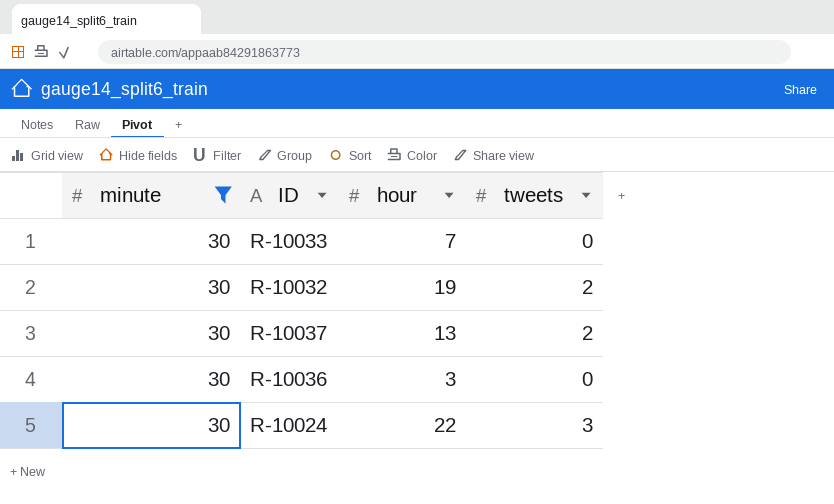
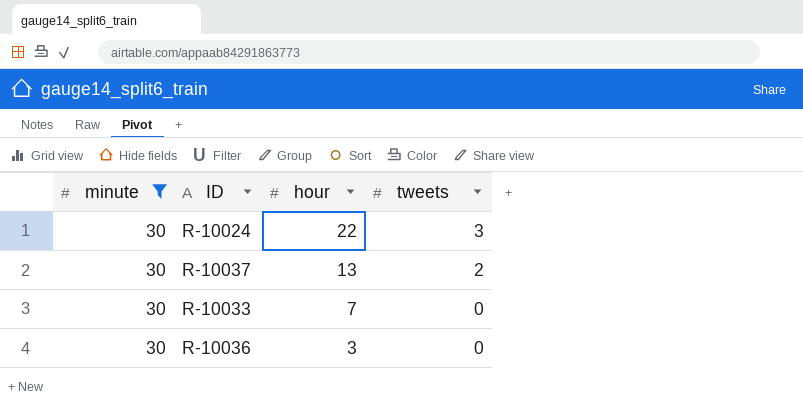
row order: none -> hour descending
row R-10032: 30 | 19 | 2 -> none

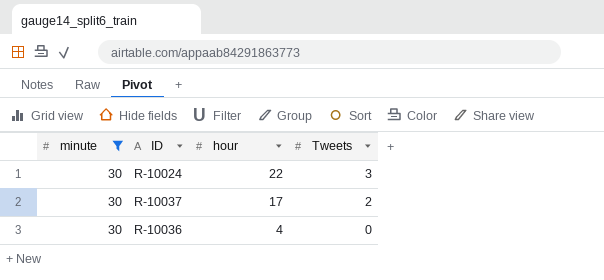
column name: tweets -> Tweets
row R-10033: 30 | 7 | 0 -> none
R-10037 | hour: 13 -> 17
R-10036 | hour: 3 -> 4

